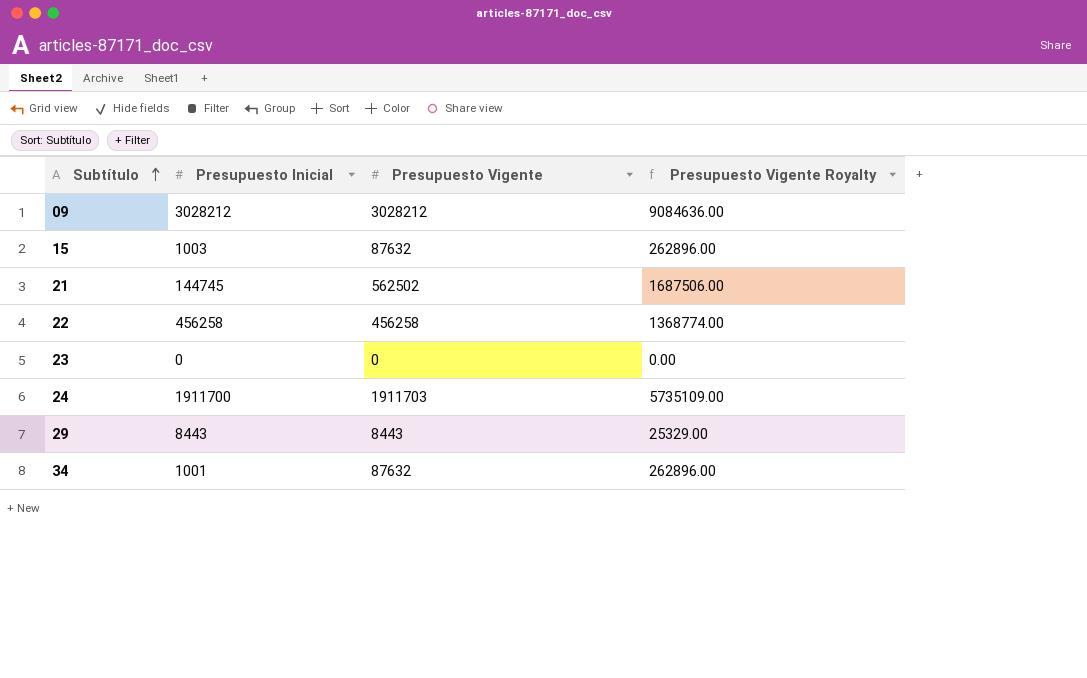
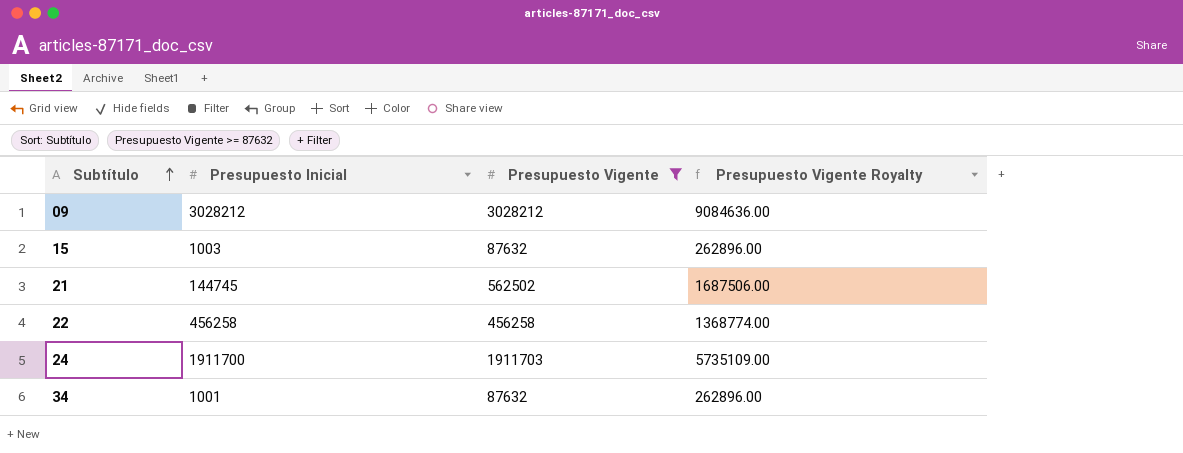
filter: none -> Presupuesto Vigente >= 87632

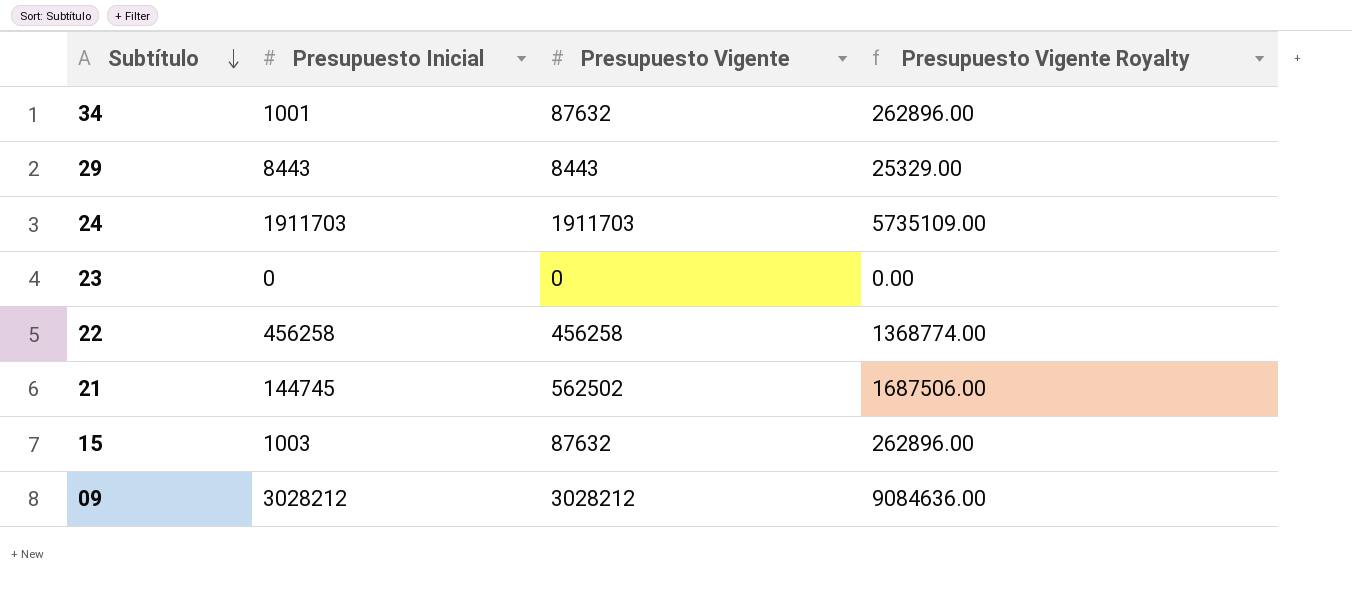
filter: Presupuesto Vigente >= 87632 -> none
row order: Subtítulo ascending -> Subtítulo descending
24 | Presupuesto Inicial: 1911700 -> 1911703

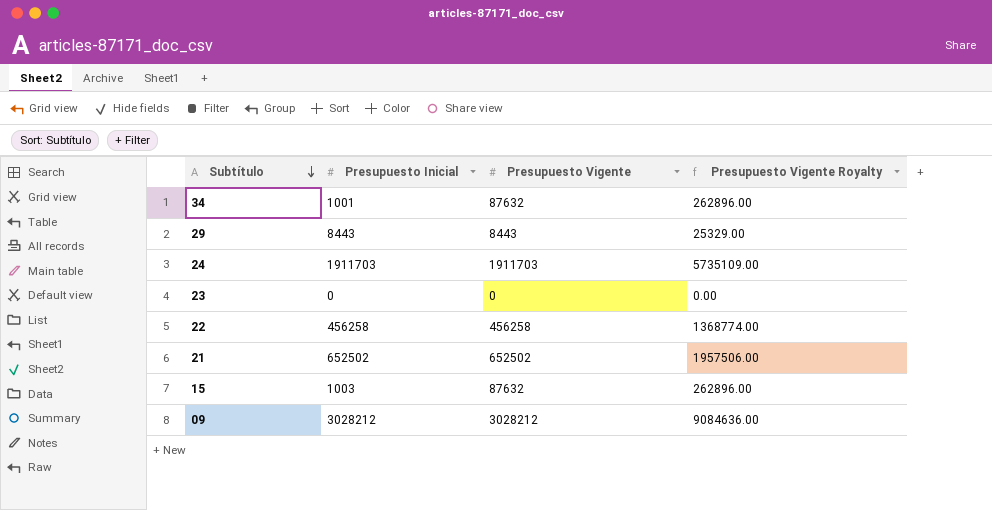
21 | Presupuesto Inicial: 144745 -> 652502
21 | Presupuesto Vigente: 562502 -> 652502
21 | Presupuesto Vigente Royalty: 1687506.00 -> 1957506.00

